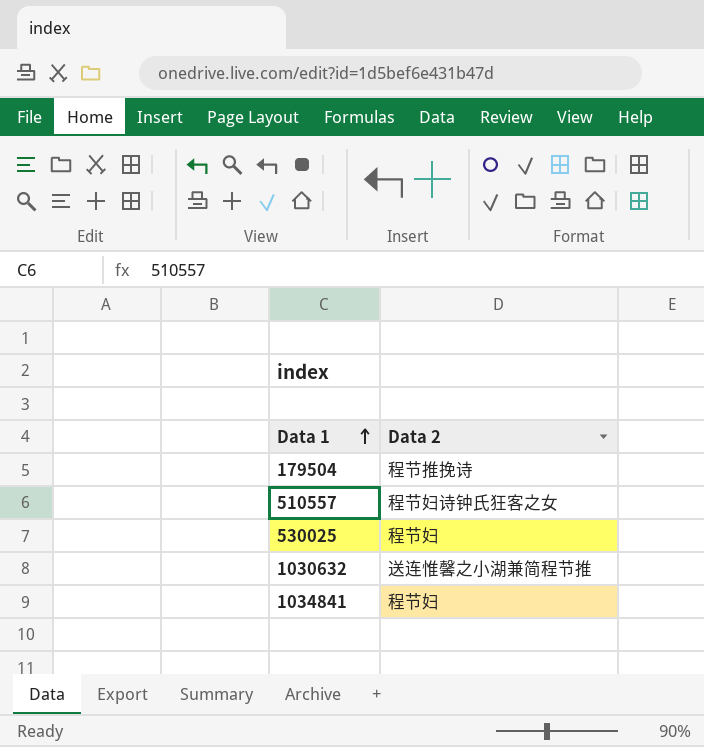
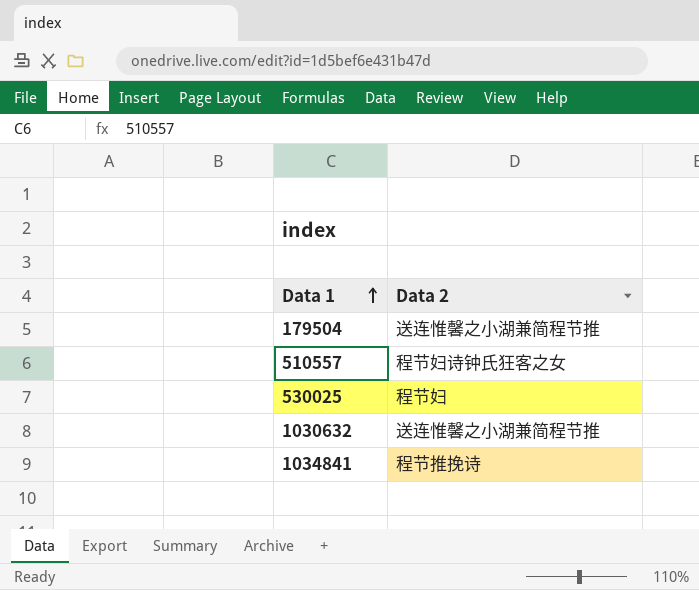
179504 | Data 2: 程节推挽诗 -> 送连惟馨之小湖兼简程节推
1034841 | Data 2: 程节妇 -> 程节推挽诗

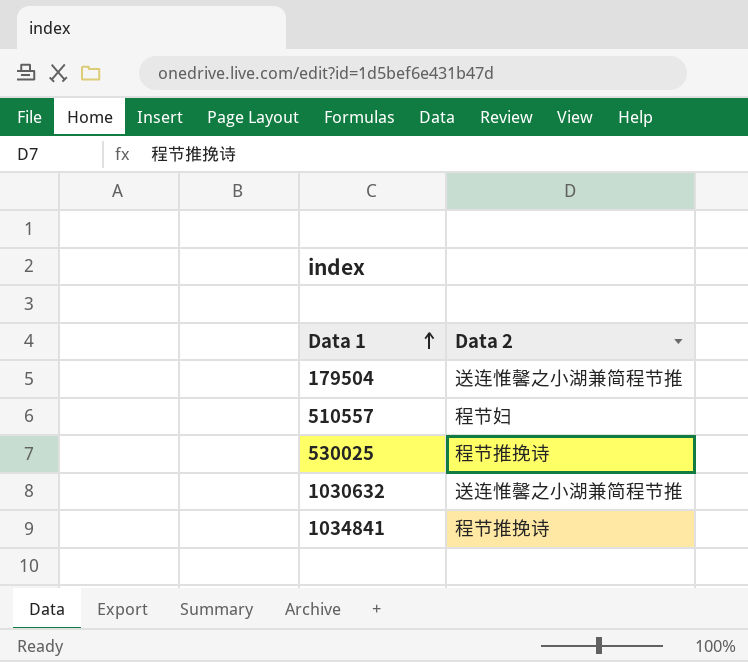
510557 | Data 2: 程节妇诗钟氏狂客之女 -> 程节妇
530025 | Data 2: 程节妇 -> 程节推挽诗

